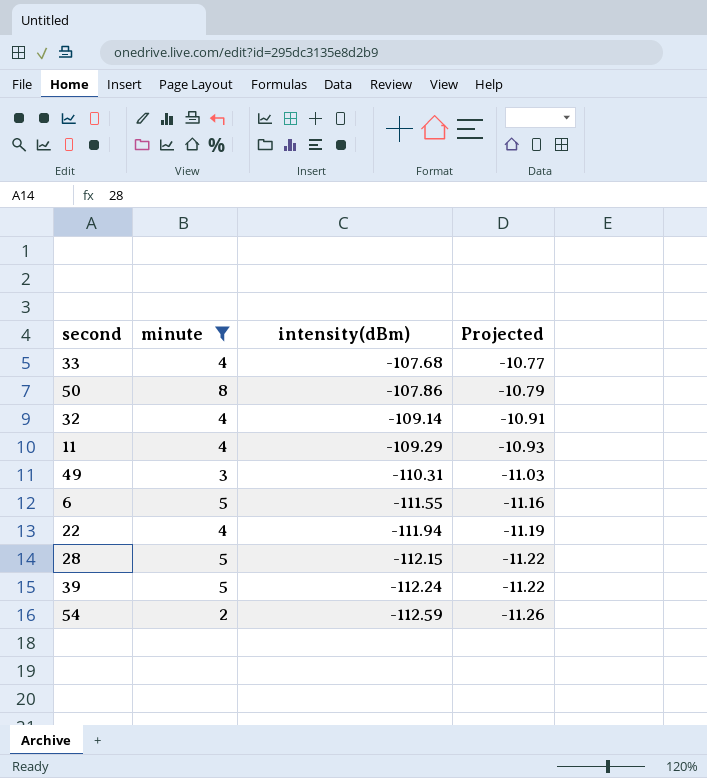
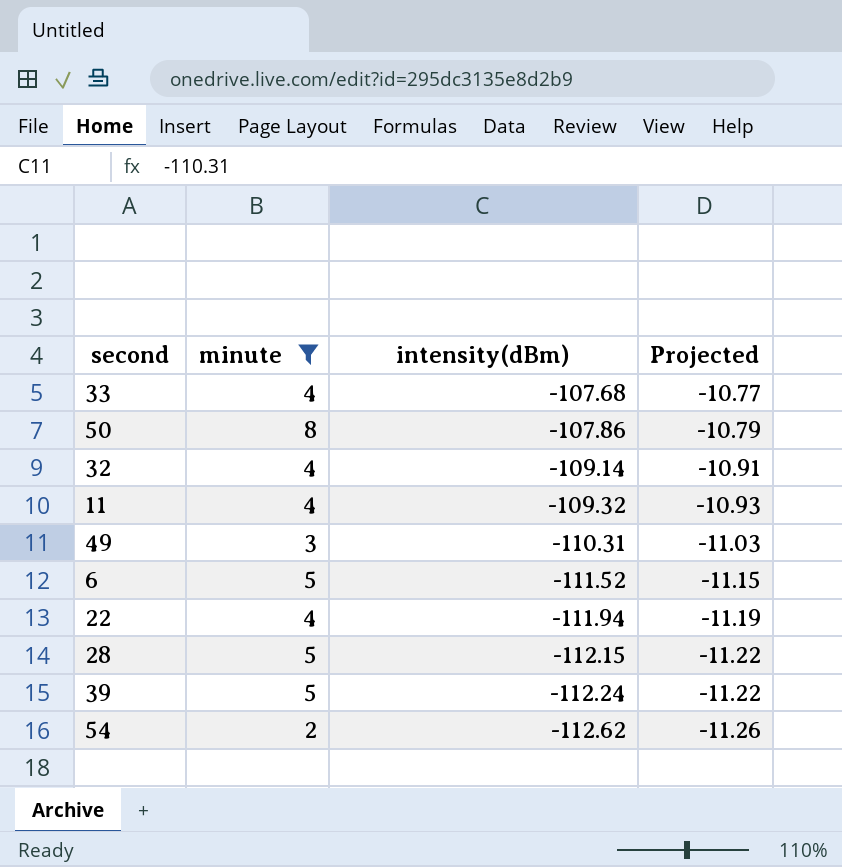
11 | intensity(dBm): -109.29 -> -109.32
6 | intensity(dBm): -111.55 -> -111.52
6 | Projected: -11.16 -> -11.15
54 | intensity(dBm): -112.59 -> -112.62

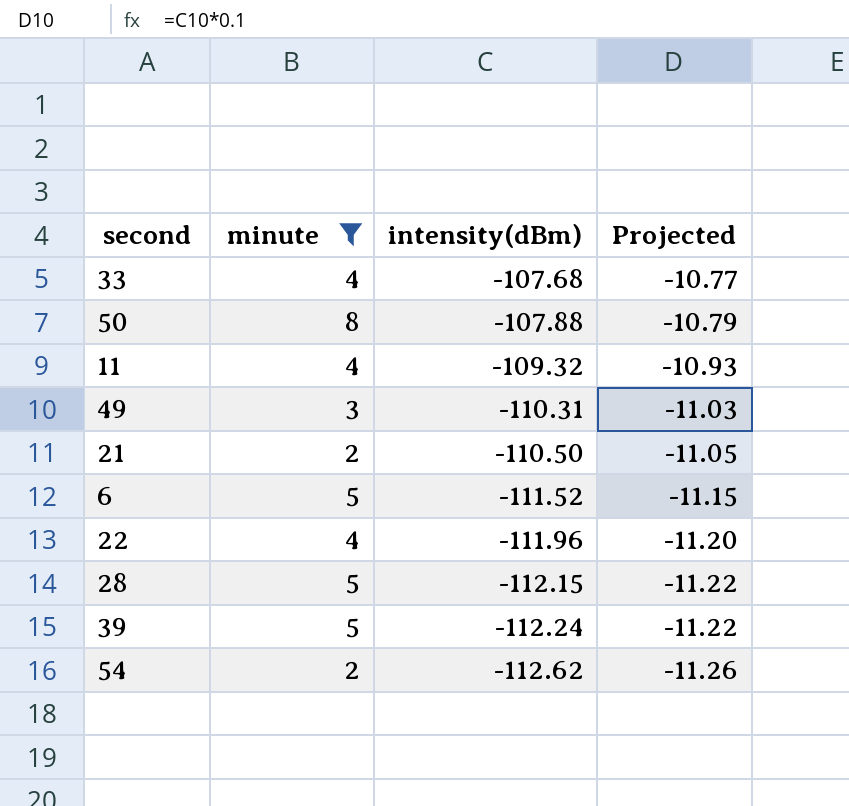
row 32: 4 | -109.14 | -10.91 -> none
50 | intensity(dBm): -107.86 -> -107.88
row 21: none -> 2 | -110.50 | -11.05
22 | intensity(dBm): -111.94 -> -111.96
22 | Projected: -11.19 -> -11.20

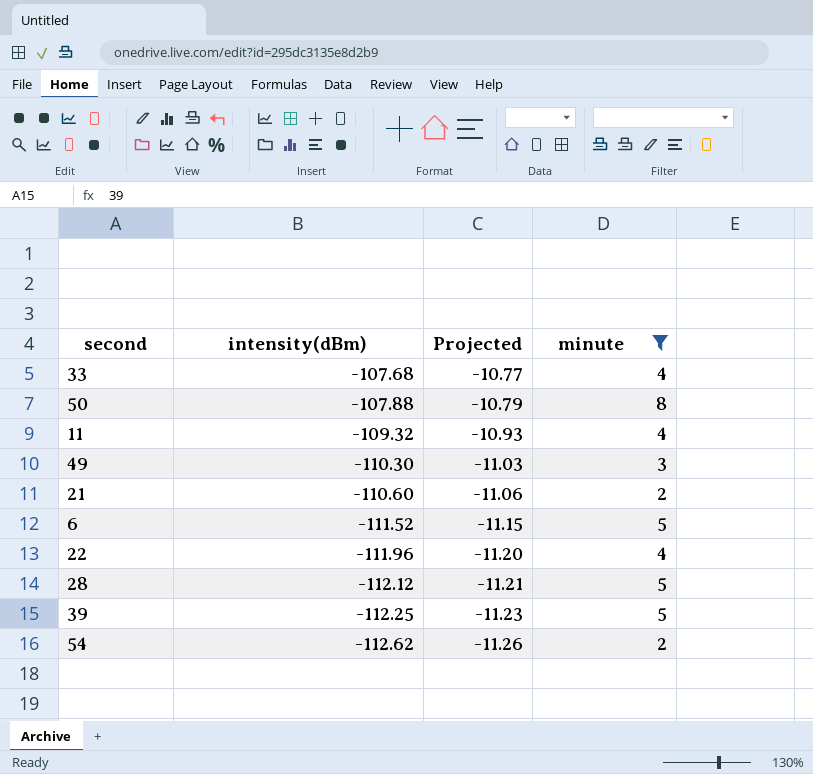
column minute | position: 2 -> 4
49 | intensity(dBm): -110.31 -> -110.30
21 | intensity(dBm): -110.50 -> -110.60
21 | Projected: -11.05 -> -11.06
28 | intensity(dBm): -112.15 -> -112.12
28 | Projected: -11.22 -> -11.21
39 | intensity(dBm): -112.24 -> -112.25
39 | Projected: -11.22 -> -11.23

